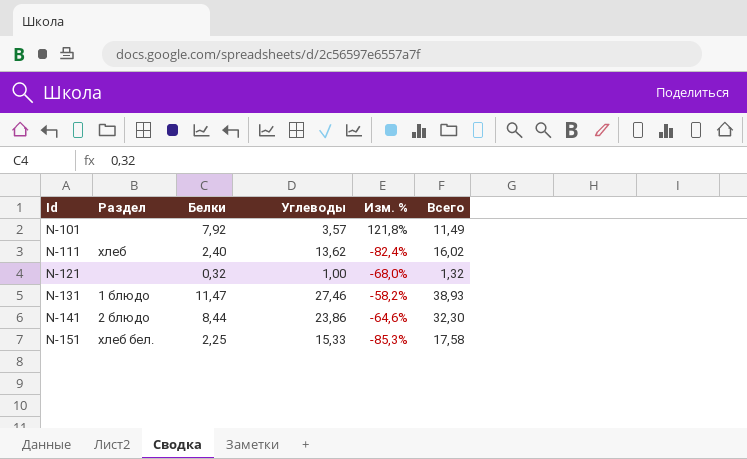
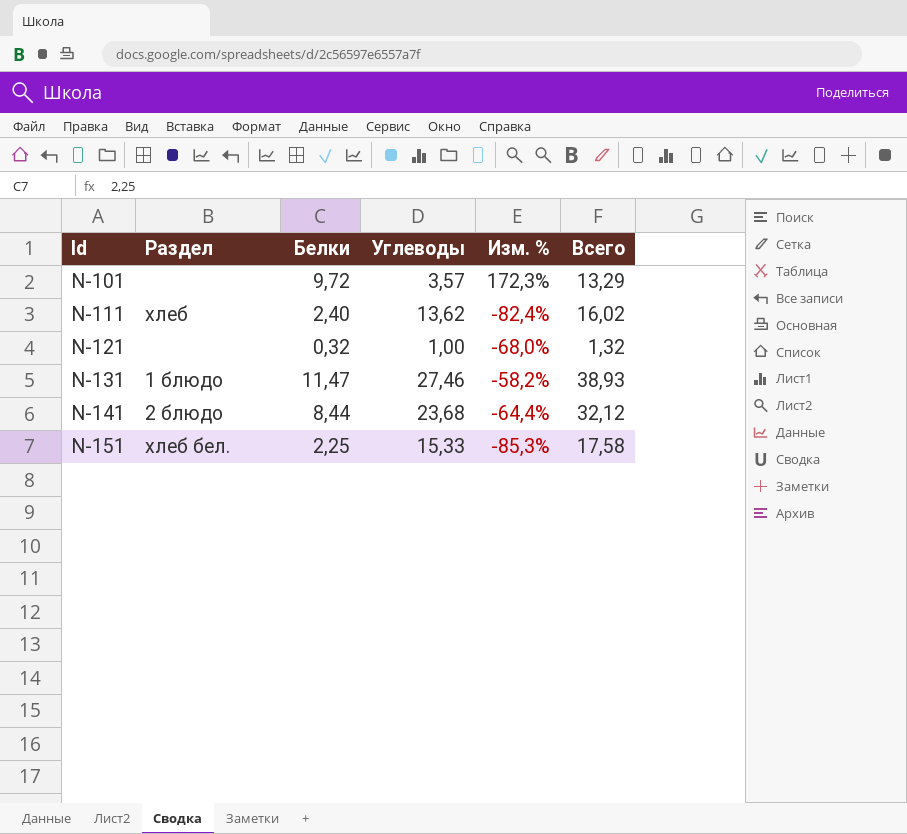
N-101 | Белки: 7,92 -> 9,72
N-101 | Изм. %: 121,8% -> 172,3%
N-101 | Всего: 11,49 -> 13,29
N-141 | Углеводы: 23,86 -> 23,68
N-141 | Изм. %: -64,6% -> -64,4%
N-141 | Всего: 32,30 -> 32,12

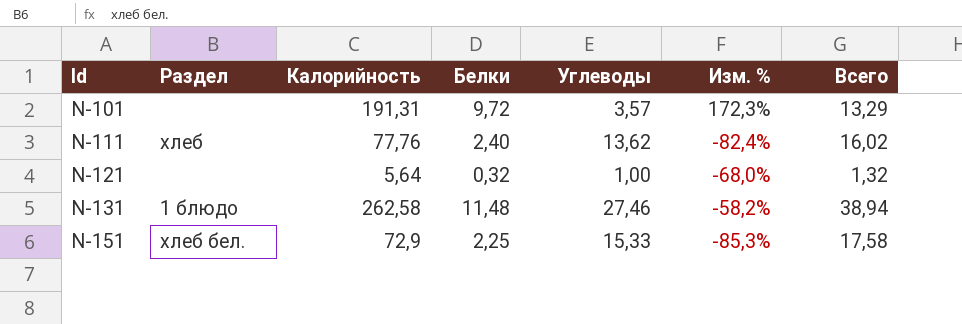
column Калорийность | position: none -> 3
row N-141: 2 блюдо | 8,44 | 23,68 | -64,4% | 32,12 -> none
N-131 | Белки: 11,47 -> 11,48
N-131 | Всего: 38,93 -> 38,94

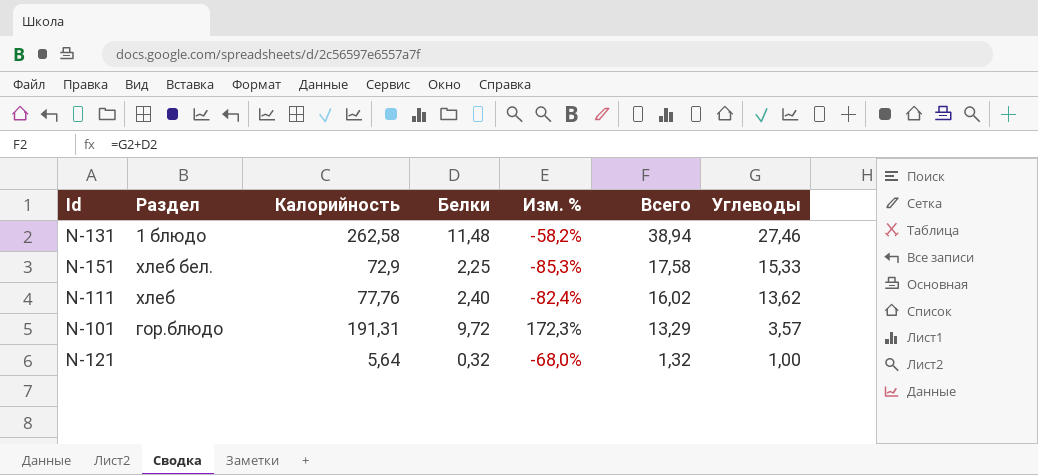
row order: Id ascending -> Всего descending
column Углеводы | position: 5 -> 7
N-101 | Раздел: none -> гор.блюдо

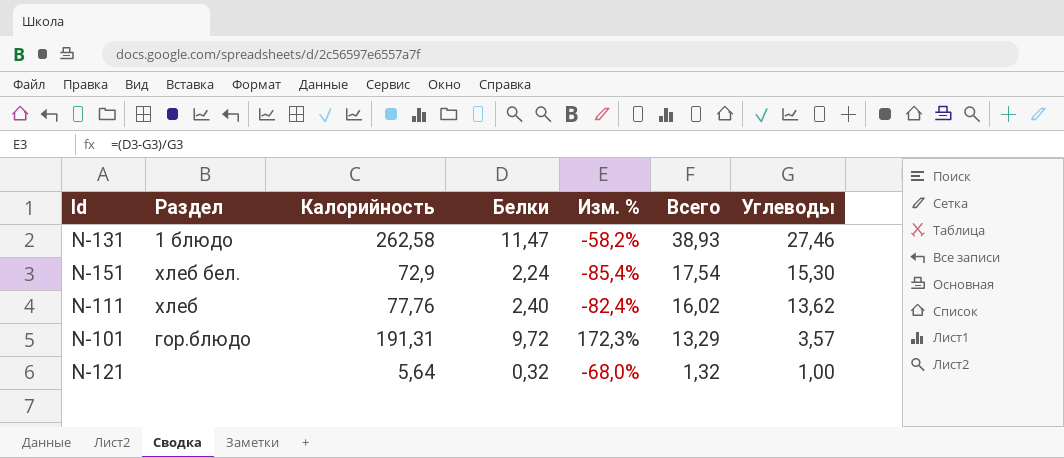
N-131 | Белки: 11,48 -> 11,47
N-131 | Всего: 38,94 -> 38,93
N-151 | Белки: 2,25 -> 2,24
N-151 | Изм. %: -85,3% -> -85,4%
N-151 | Всего: 17,58 -> 17,54
N-151 | Углеводы: 15,33 -> 15,30

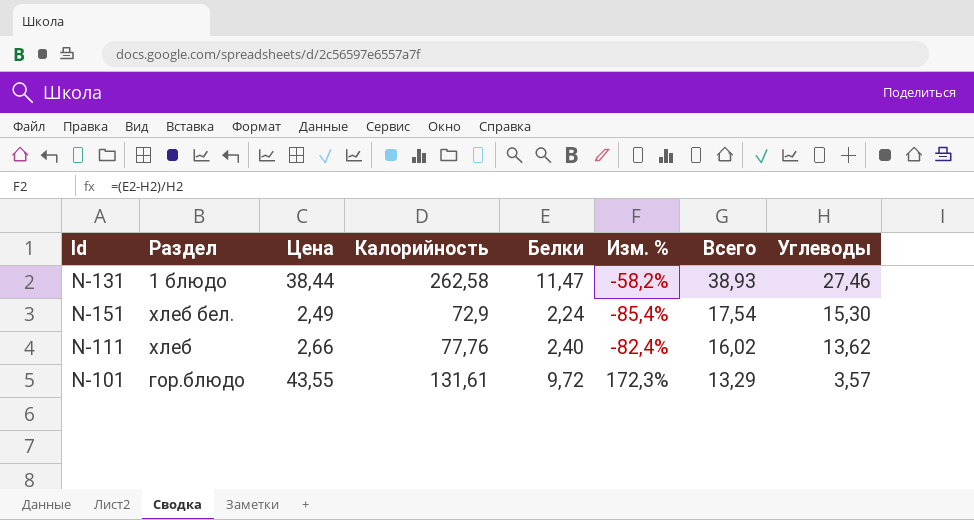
column Цена | position: none -> 3
row N-121: none | 5,64 | 0,32 | -68,0% | 1,32 | 1,00 -> none
N-101 | Калорийность: 191,31 -> 131,61

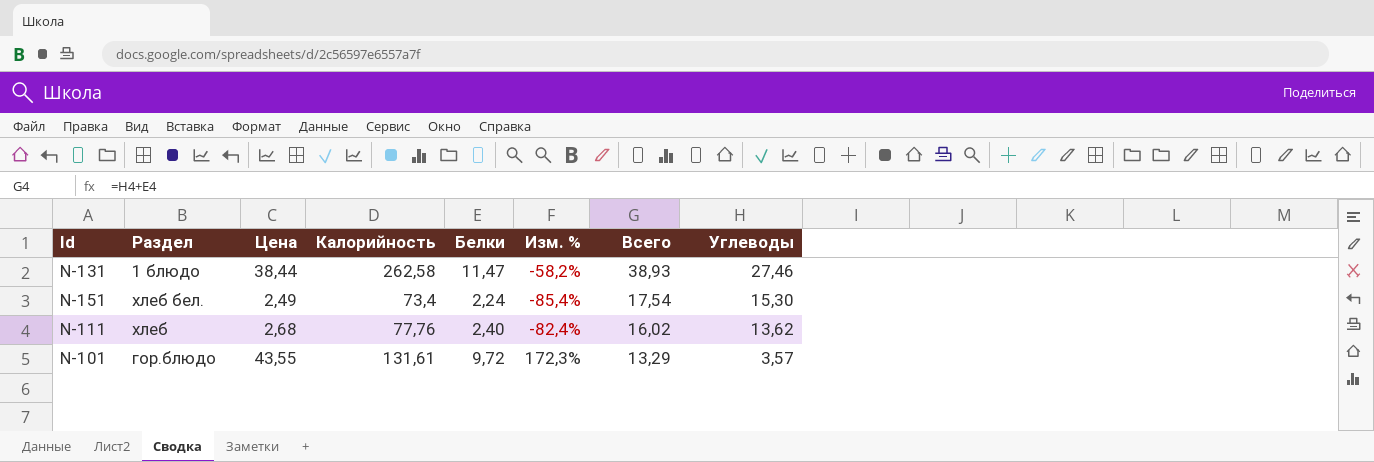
N-151 | Калорийность: 72,9 -> 73,4
N-111 | Цена: 2,66 -> 2,68

